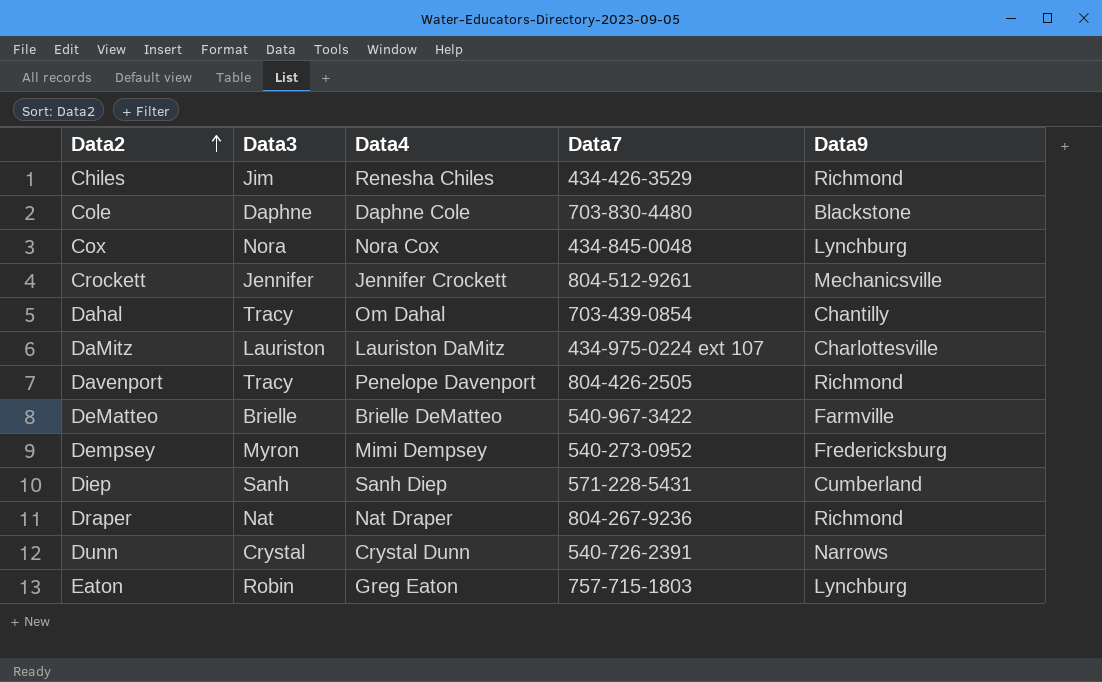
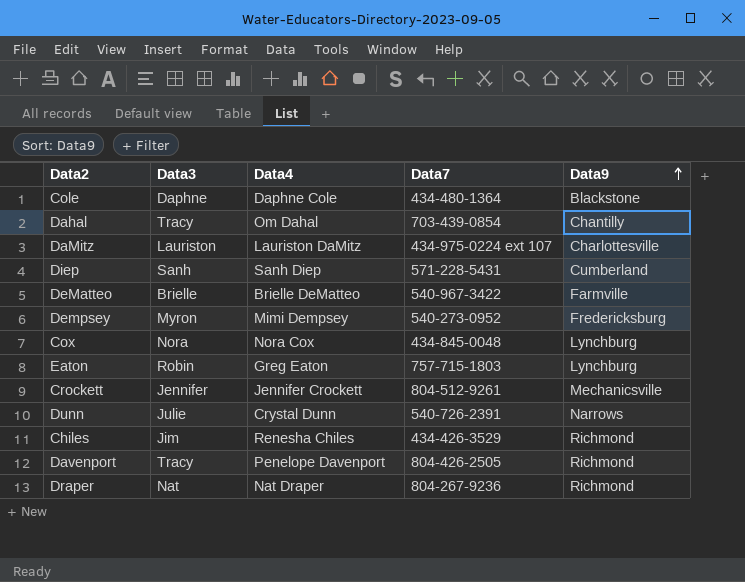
row order: Data2 ascending -> Data9 ascending
Cole | Data7: 703-830-4480 -> 434-480-1364
Dunn | Data3: Crystal -> Julie

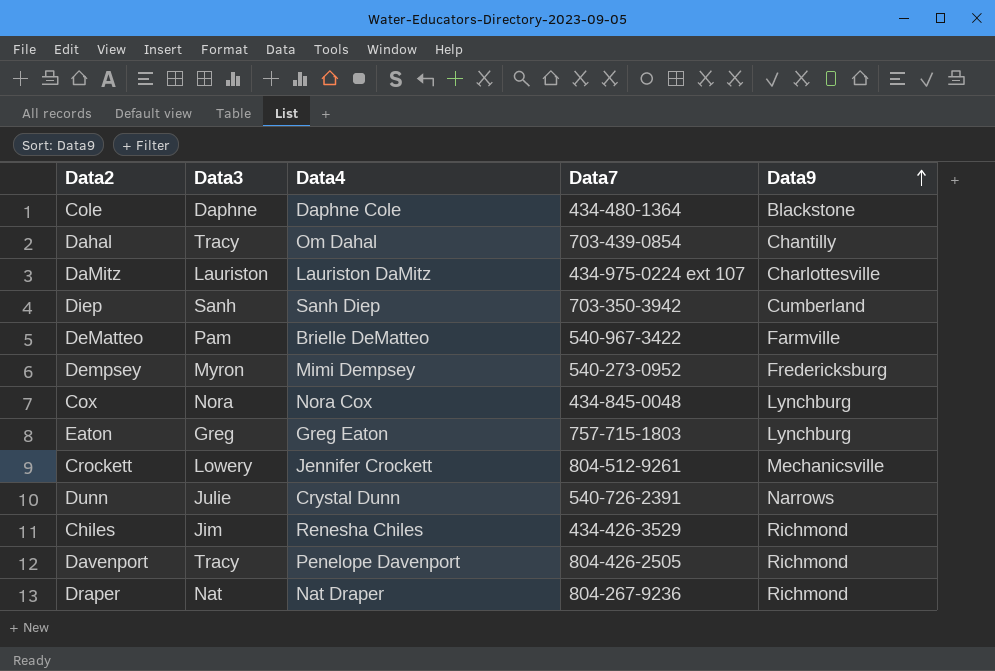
Diep | Data7: 571-228-5431 -> 703-350-3942
DeMatteo | Data3: Brielle -> Pam
Eaton | Data3: Robin -> Greg
Crockett | Data3: Jennifer -> Lowery

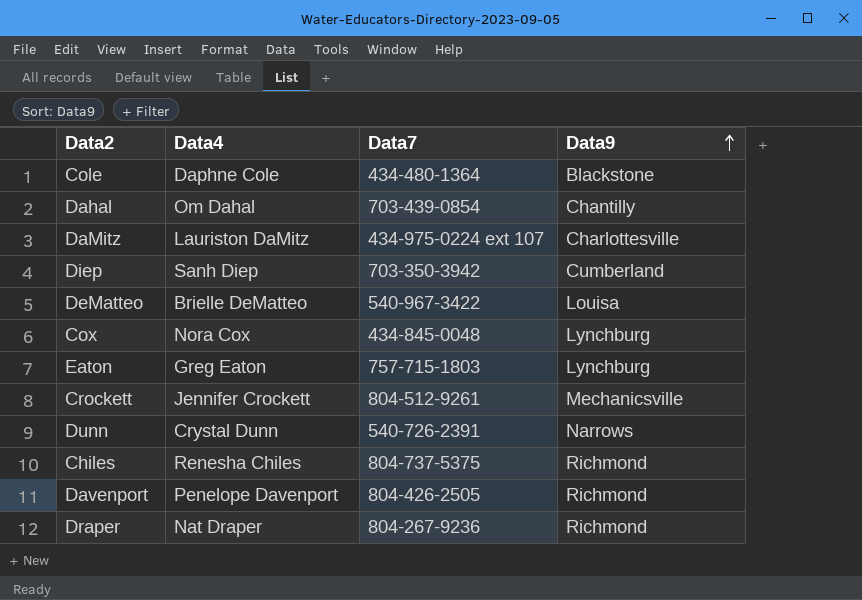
column Data3 | position: 2 -> none
row Dempsey: Myron | Mimi Dempsey | 540-273-0952 | Fredericksburg -> none
DeMatteo | Data9: Farmville -> Louisa
Chiles | Data7: 434-426-3529 -> 804-737-5375

